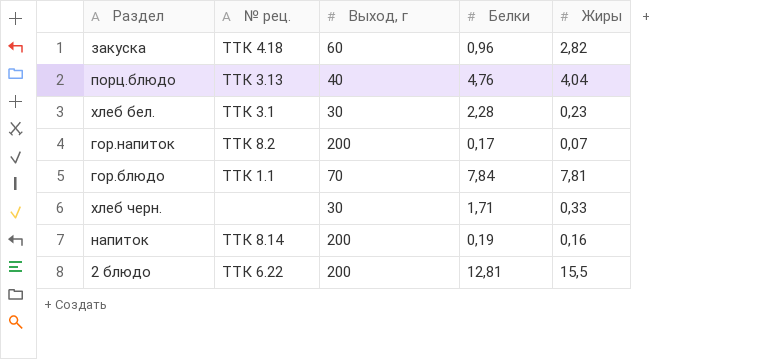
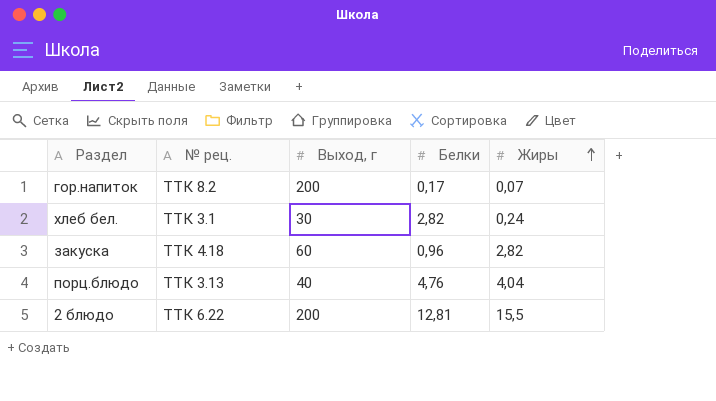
row order: none -> Жиры ascending
row гор.блюдо: ТТК 1.1 | 70 | 7,84 | 7,81 -> none
row хлеб черн.: none | 30 | 1,71 | 0,33 -> none
row напиток: ТТК 8.14 | 200 | 0,19 | 0,16 -> none
хлеб бел. | Белки: 2,28 -> 2,82
хлеб бел. | Жиры: 0,23 -> 0,24

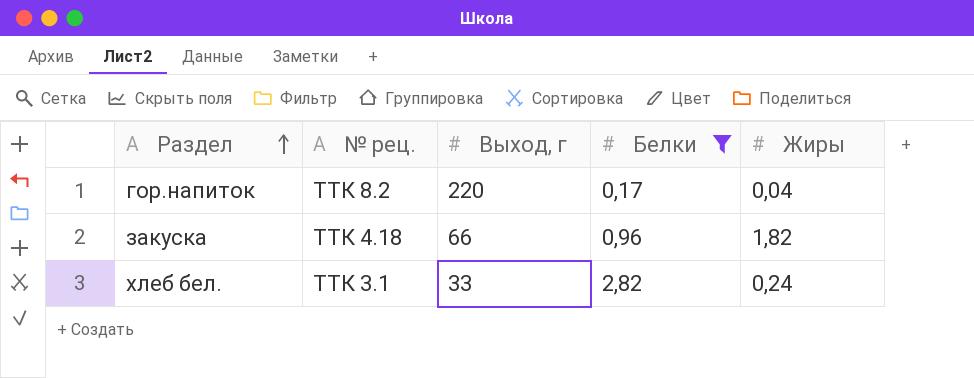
filter: none -> Белки <= 2,82
row order: Жиры ascending -> Раздел ascending
гор.напиток | Выход, г: 200 -> 220
гор.напиток | Жиры: 0,07 -> 0,04
закуска | Выход, г: 60 -> 66
закуска | Жиры: 2,82 -> 1,82
хлеб бел. | Выход, г: 30 -> 33

